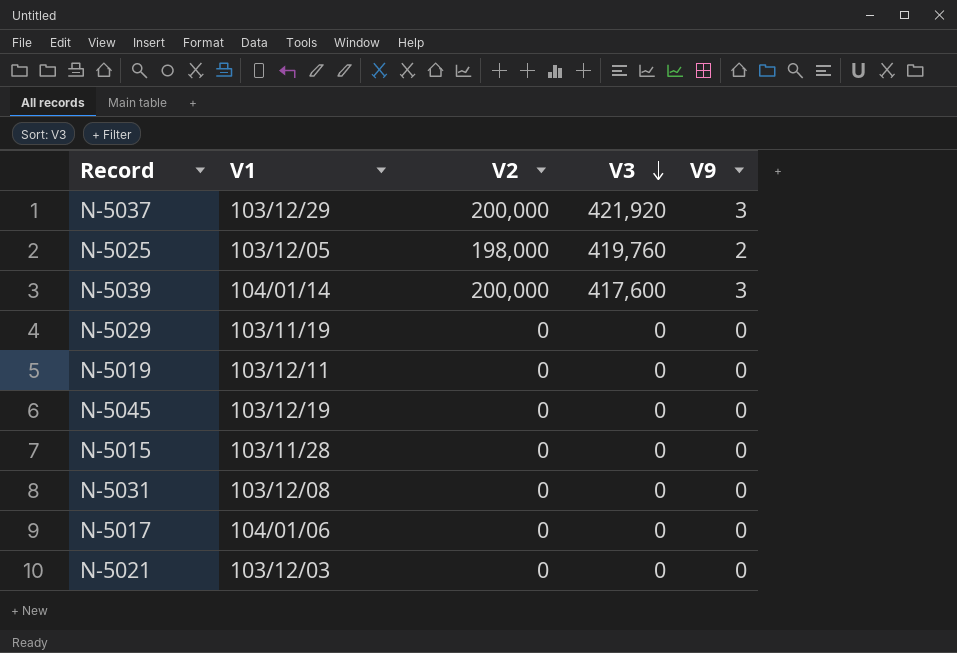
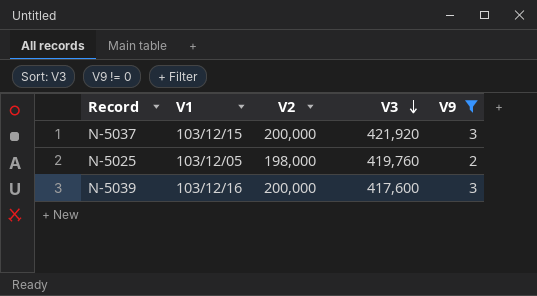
filter: none -> V9 != 0
N-5037 | V1: 103/12/29 -> 103/12/15
N-5039 | V1: 104/01/14 -> 103/12/16

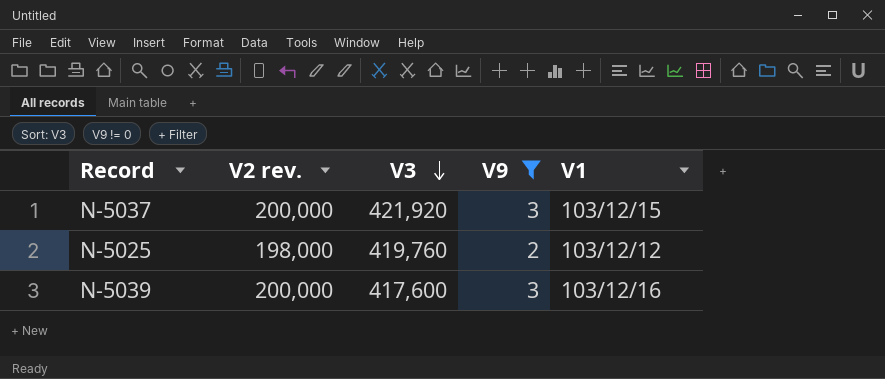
column name: V2 -> V2 rev.
column V1 | position: 2 -> 5
N-5025 | V1: 103/12/05 -> 103/12/12

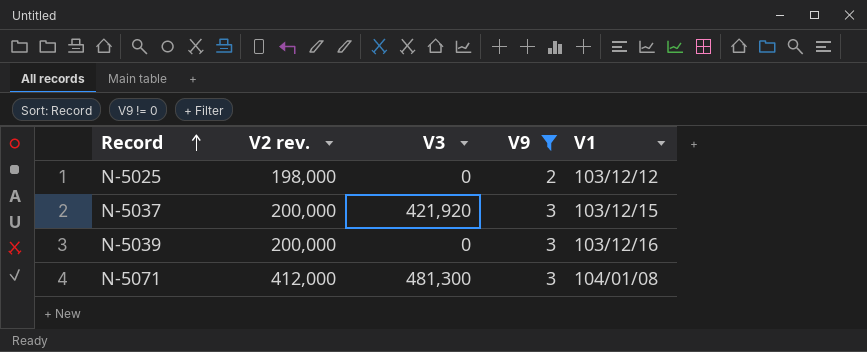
row order: V3 descending -> Record ascending
N-5025 | V3: 419,760 -> 0
N-5039 | V3: 417,600 -> 0
row N-5071: none -> 412,000 | 481,300 | 3 | 104/01/08

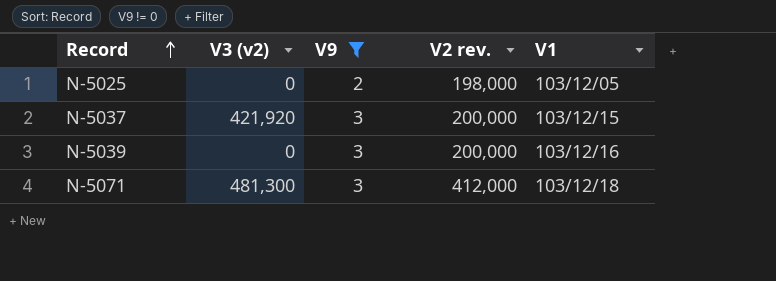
column name: V3 -> V3 (v2)
column V2 rev. | position: 2 -> 4
N-5025 | V1: 103/12/12 -> 103/12/05
N-5071 | V1: 104/01/08 -> 103/12/18

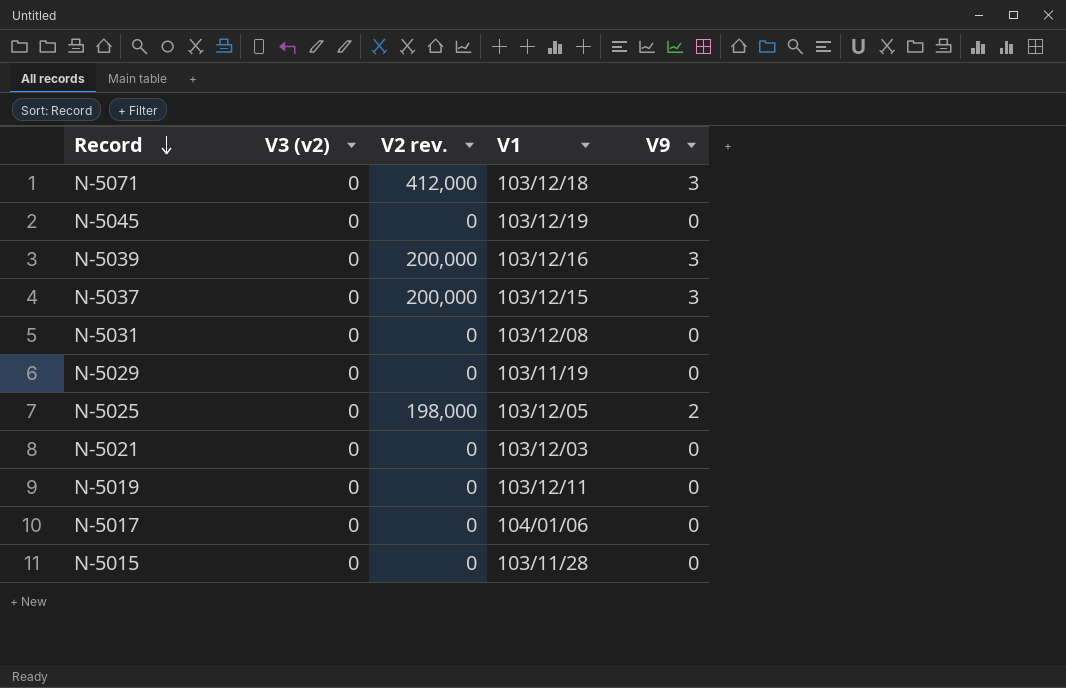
filter: V9 != 0 -> none
row order: Record ascending -> Record descending
column V9 | position: 3 -> 5
N-5071 | V3 (v2): 481,300 -> 0
N-5037 | V3 (v2): 421,920 -> 0

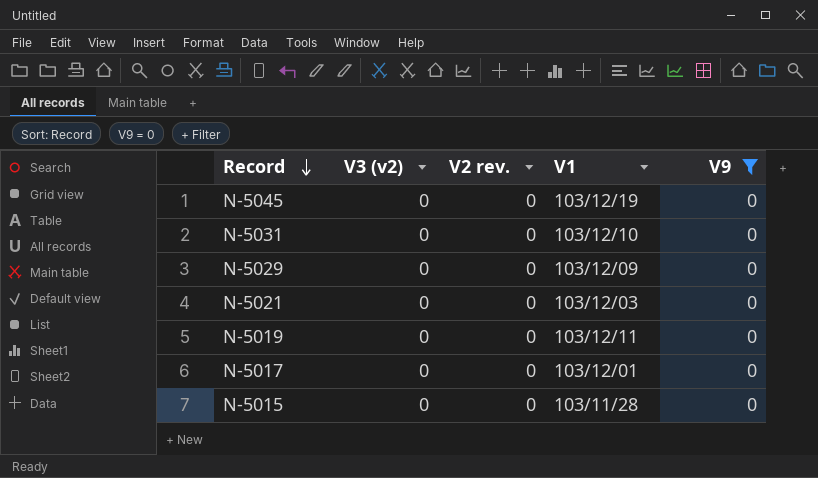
filter: none -> V9 = 0
N-5031 | V1: 103/12/08 -> 103/12/10
N-5029 | V1: 103/11/19 -> 103/12/09
N-5017 | V1: 104/01/06 -> 103/12/01

